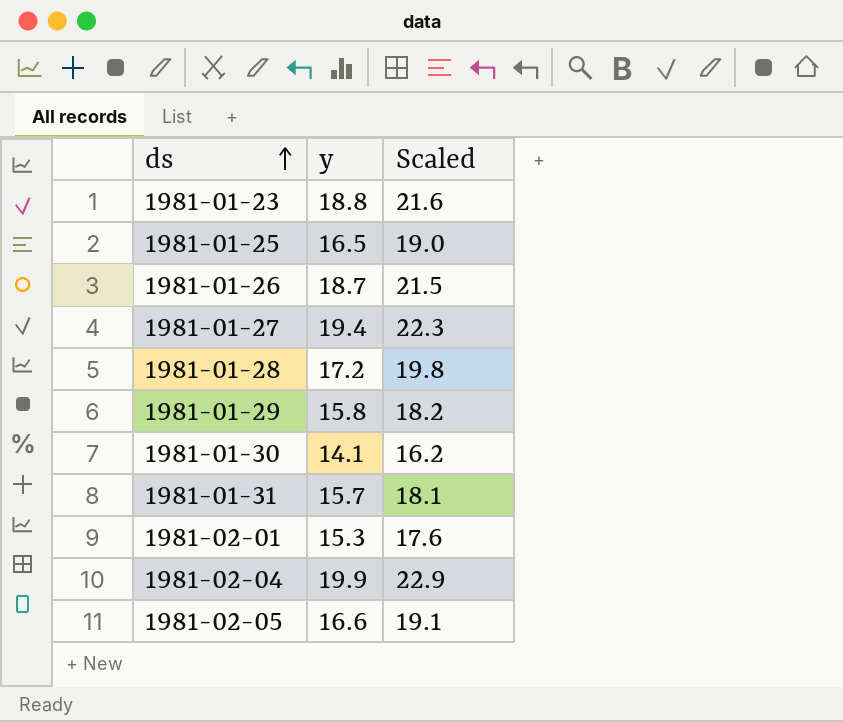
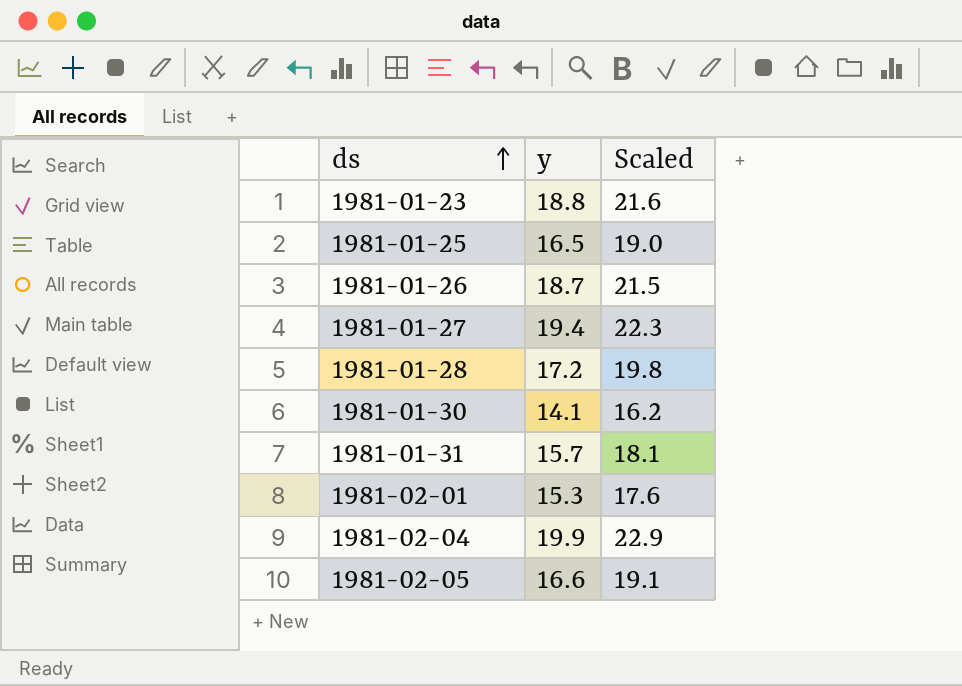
row 1981-01-29: 15.8 | 18.2 -> none

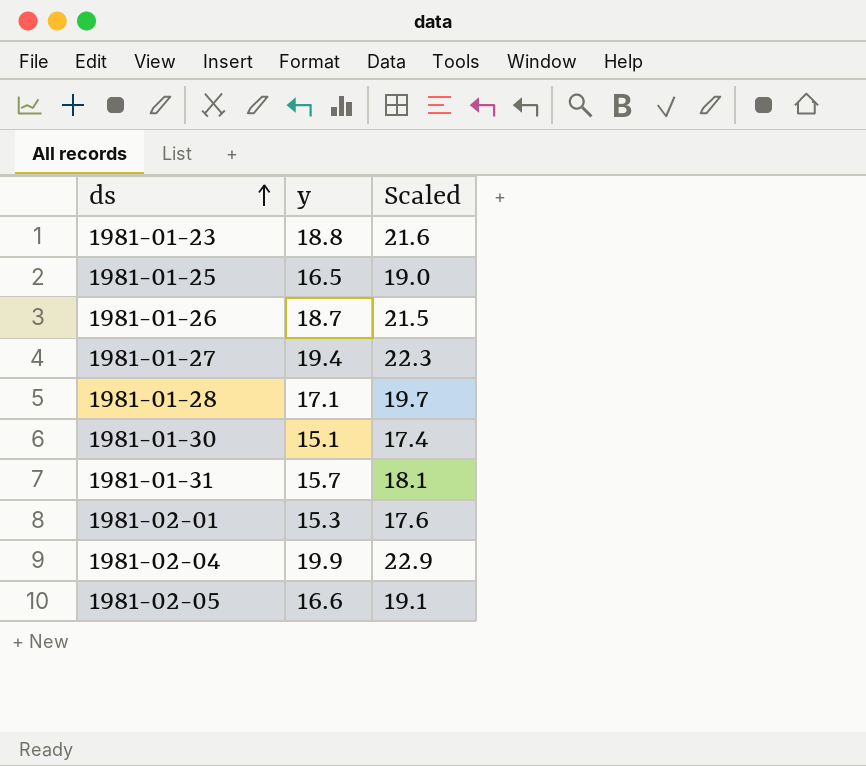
1981-01-28 | y: 17.2 -> 17.1
1981-01-28 | Scaled: 19.8 -> 19.7
1981-01-30 | y: 14.1 -> 15.1
1981-01-30 | Scaled: 16.2 -> 17.4

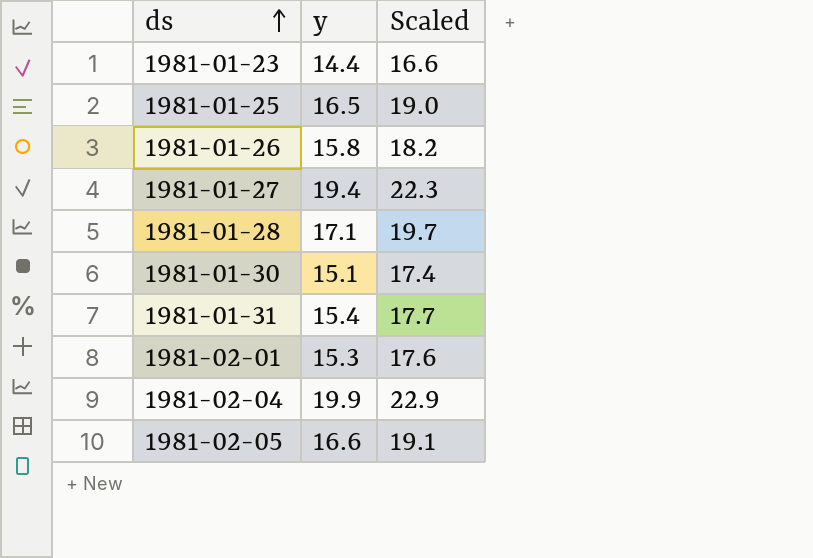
1981-01-23 | y: 18.8 -> 14.4
1981-01-23 | Scaled: 21.6 -> 16.6
1981-01-26 | y: 18.7 -> 15.8
1981-01-26 | Scaled: 21.5 -> 18.2
1981-01-31 | y: 15.7 -> 15.4
1981-01-31 | Scaled: 18.1 -> 17.7

